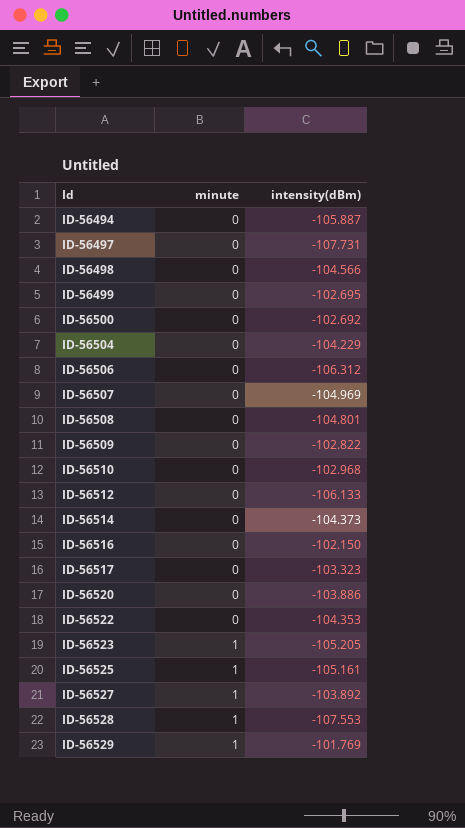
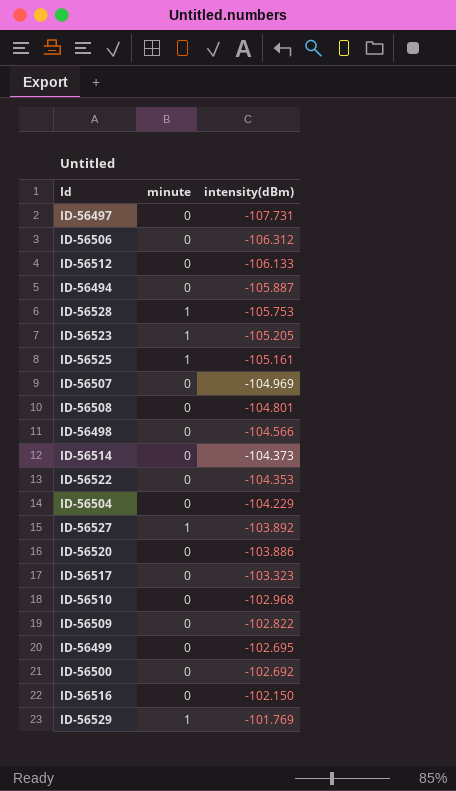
row order: Id ascending -> intensity(dBm) ascending
ID-56528 | intensity(dBm): -107.553 -> -105.753

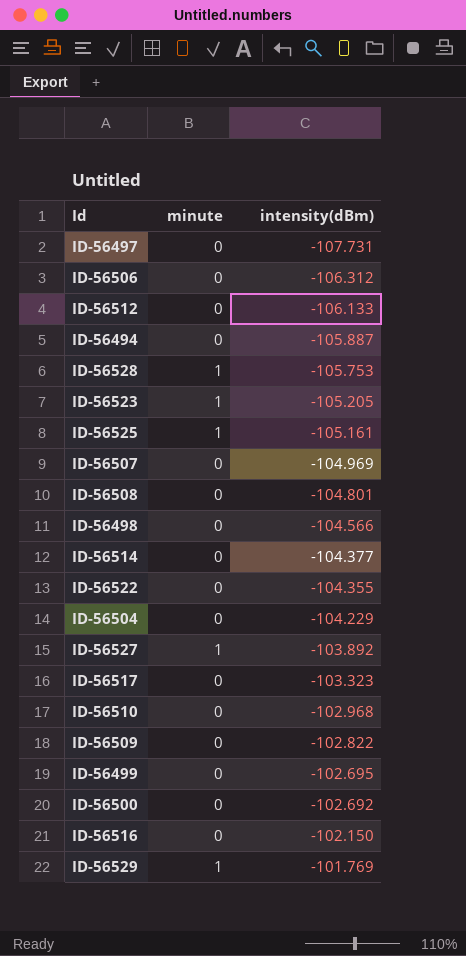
row ID-56520: 0 | -103.886 -> none
ID-56514 | intensity(dBm): -104.373 -> -104.377
ID-56522 | intensity(dBm): -104.353 -> -104.355

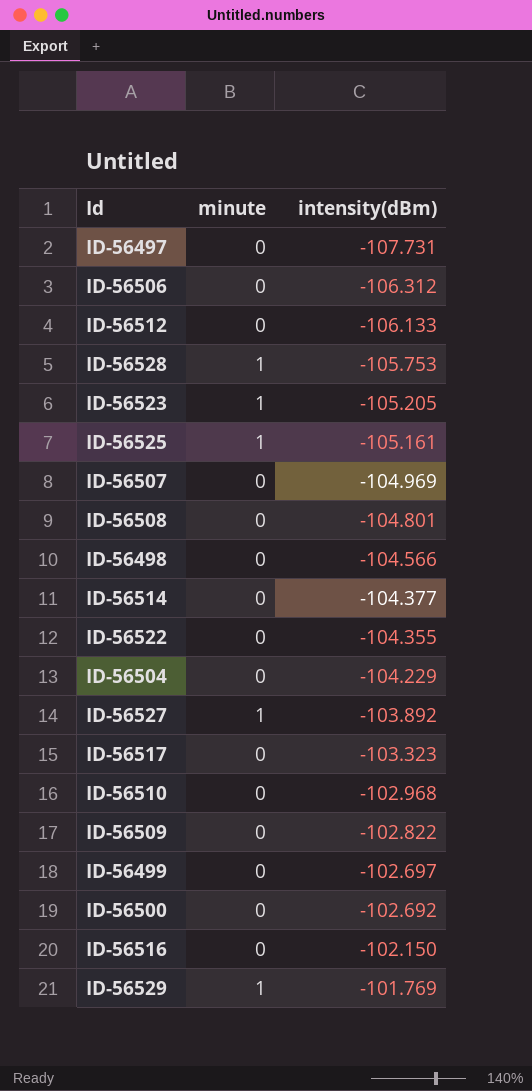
row ID-56494: 0 | -105.887 -> none
ID-56499 | intensity(dBm): -102.695 -> -102.697

